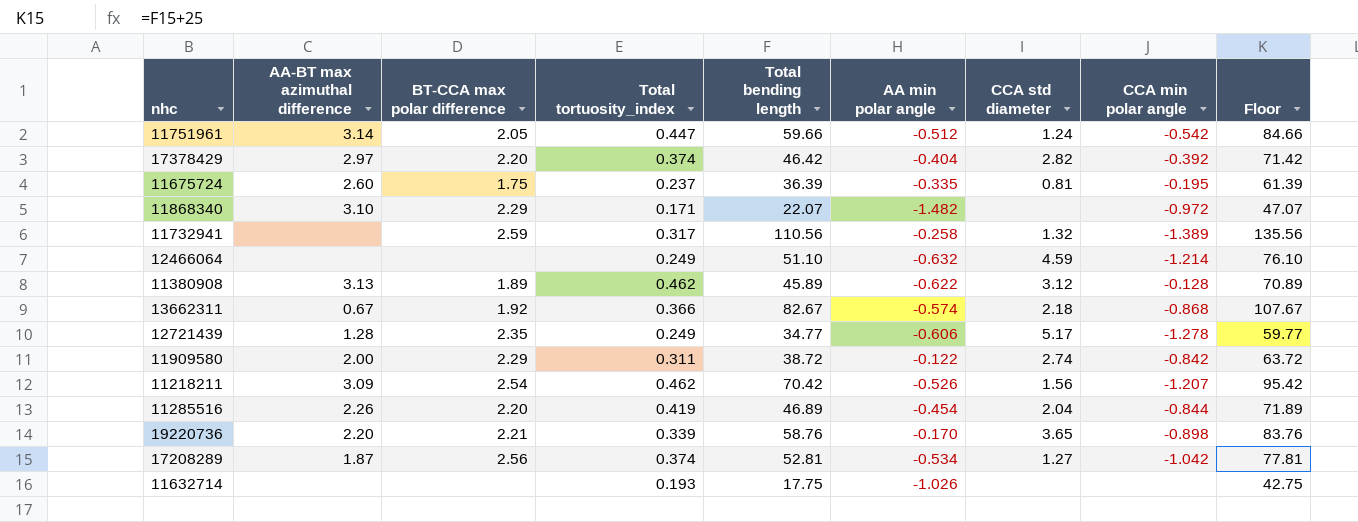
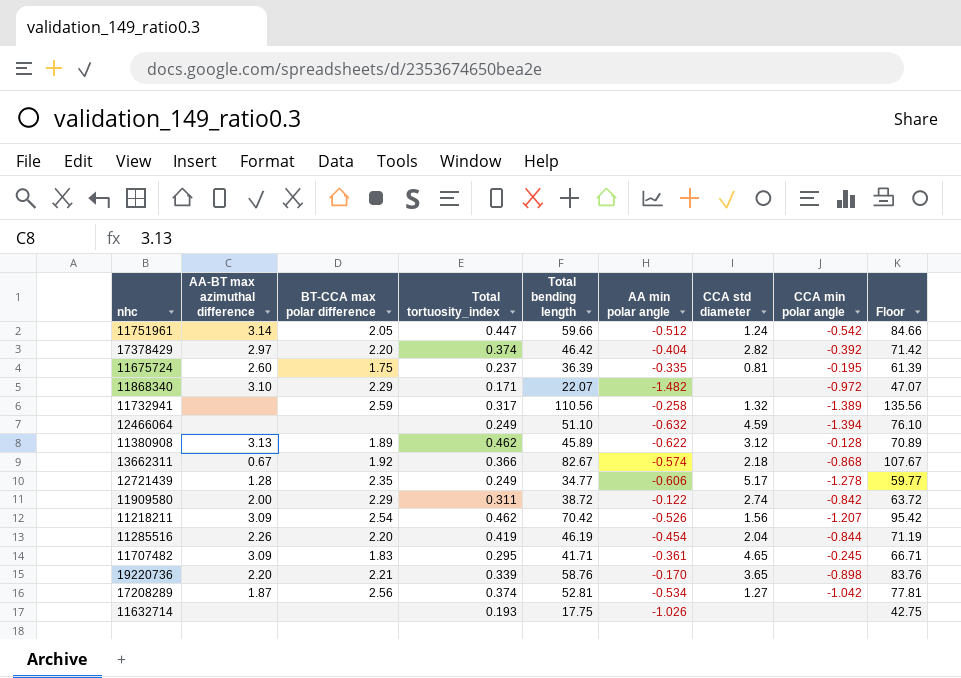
12466064 | CCA min polar angle: -1.214 -> -1.394
11285516 | Total bending length: 46.89 -> 46.19
11285516 | Floor: 71.89 -> 71.19
row 11707482: none -> 3.09 | 1.83 | 0.295 | 41.71 | -0.361 | 4.65 | -0.245 | 66.71

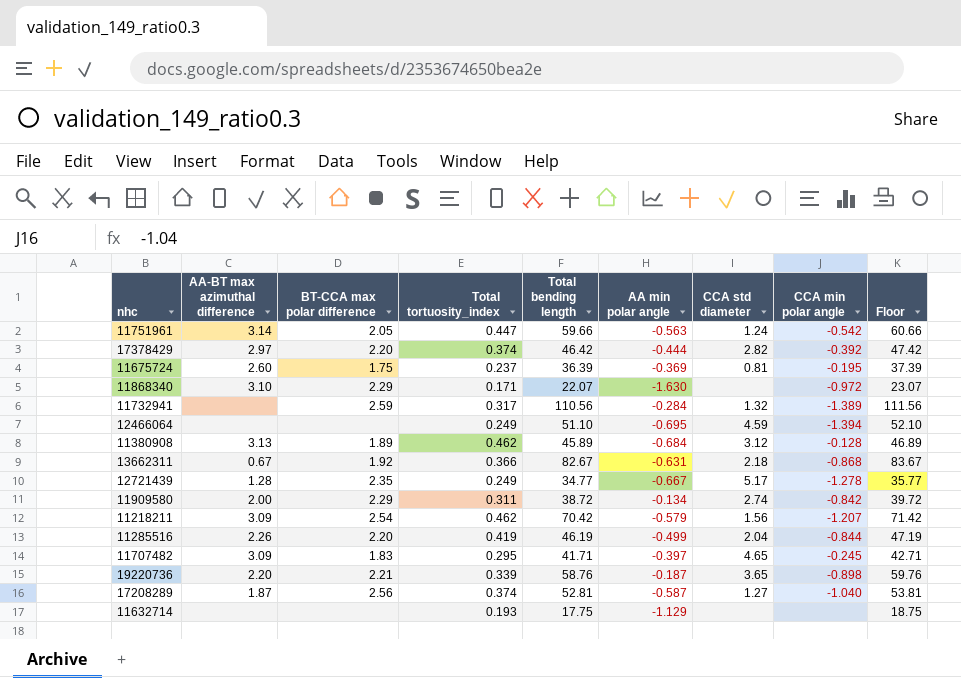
column Floor | formula: [Total bending length] + 25 -> [Total bending length] + 1
11751961 | AA min polar angle: -0.512 -> -0.563
17378429 | AA min polar angle: -0.404 -> -0.444
11675724 | AA min polar angle: -0.335 -> -0.369
11868340 | AA min polar angle: -1.482 -> -1.630
11732941 | AA min polar angle: -0.258 -> -0.284
12466064 | AA min polar angle: -0.632 -> -0.695
11380908 | AA min polar angle: -0.622 -> -0.684
13662311 | AA min polar angle: -0.574 -> -0.631
12721439 | AA min polar angle: -0.606 -> -0.667
11909580 | AA min polar angle: -0.122 -> -0.134
11218211 | AA min polar angle: -0.526 -> -0.579
11285516 | AA min polar angle: -0.454 -> -0.499
11707482 | AA min polar angle: -0.361 -> -0.397
19220736 | AA min polar angle: -0.170 -> -0.187
17208289 | AA min polar angle: -0.534 -> -0.587
17208289 | CCA min polar angle: -1.042 -> -1.040
11632714 | AA min polar angle: -1.026 -> -1.129

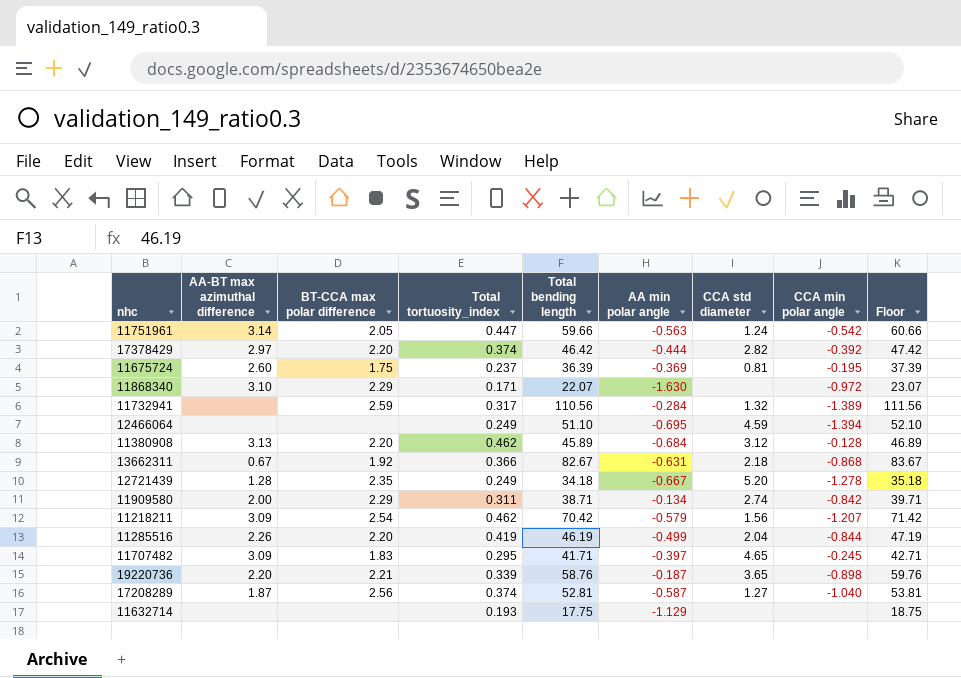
11380908 | BT-CCA max polar difference: 1.89 -> 2.20
12721439 | Total bending length: 34.77 -> 34.18
12721439 | CCA std diameter: 5.17 -> 5.20
12721439 | Floor: 35.77 -> 35.18
11909580 | Total bending length: 38.72 -> 38.71
11909580 | Floor: 39.72 -> 39.71

